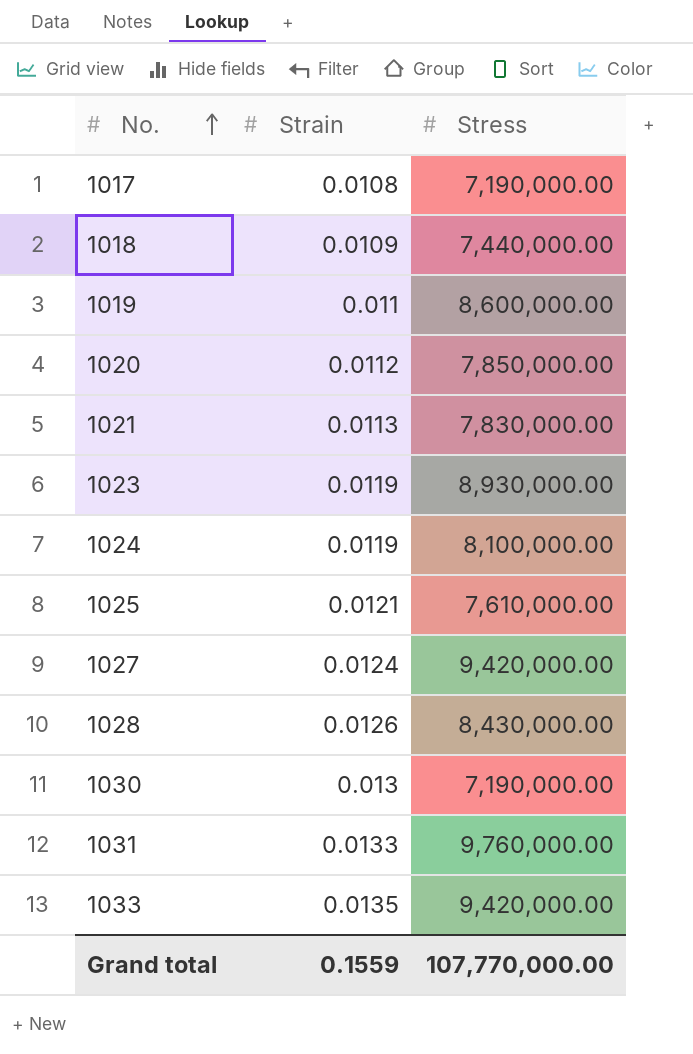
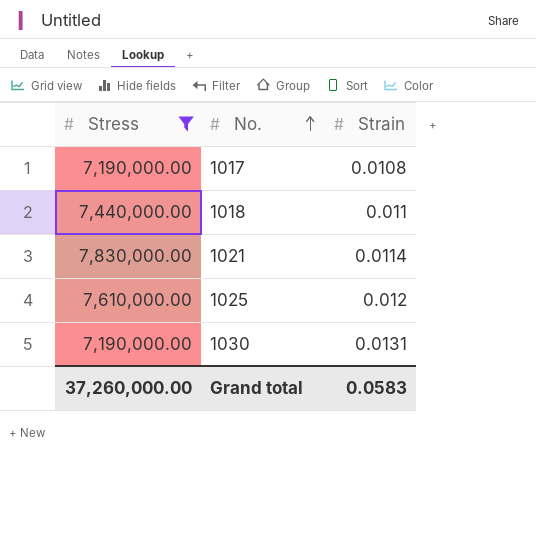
filter: none -> Stress <= 7,830,000.00
column Stress | position: 3 -> 1
1018 | Strain: 0.0109 -> 0.011
1021 | Strain: 0.0113 -> 0.0114
1025 | Strain: 0.0121 -> 0.012
1030 | Strain: 0.013 -> 0.0131
Grand total | Stress: 107,770,000.00 -> 37,260,000.00
Grand total | Strain: 0.1559 -> 0.0583

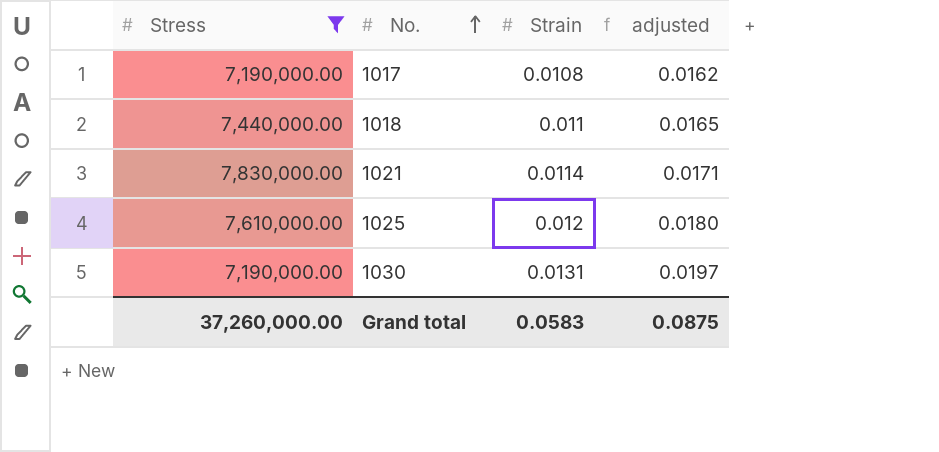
column adjusted | formula: none -> [Strain] * 1.5

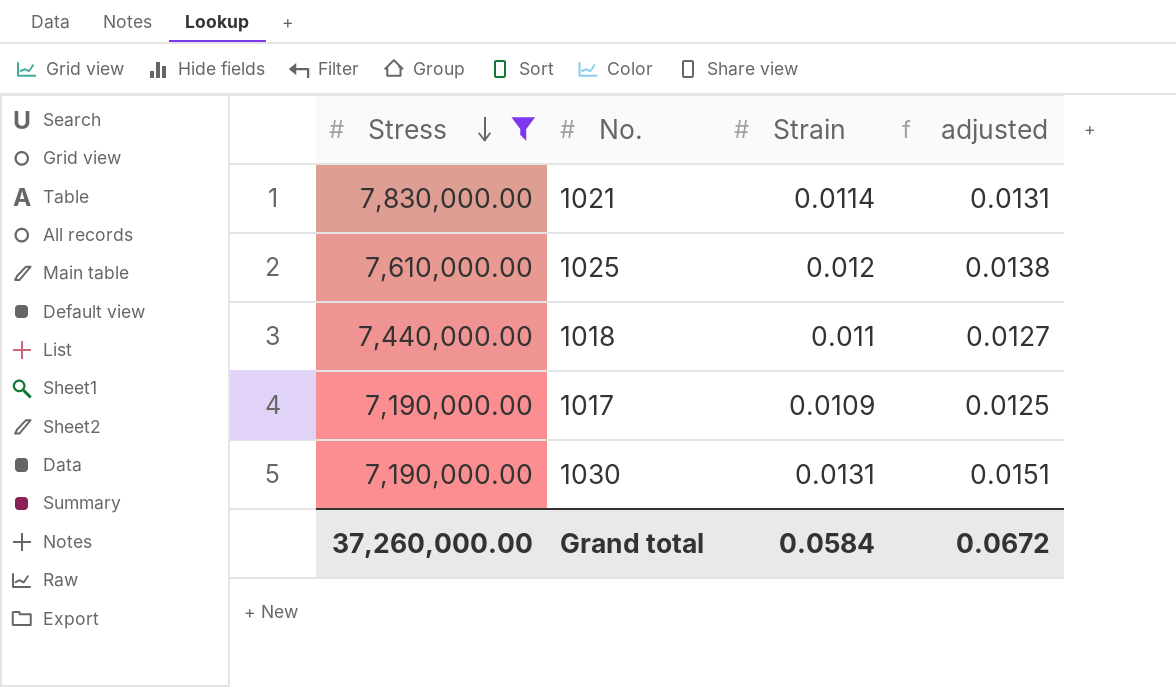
row order: No. ascending -> Stress descending
column adjusted | formula: [Strain] * 1.5 -> [Strain] * 1.15
1017 | Strain: 0.0108 -> 0.0109
Grand total | Strain: 0.0583 -> 0.0584
Grand total | adjusted: 0.0875 -> 0.0672

